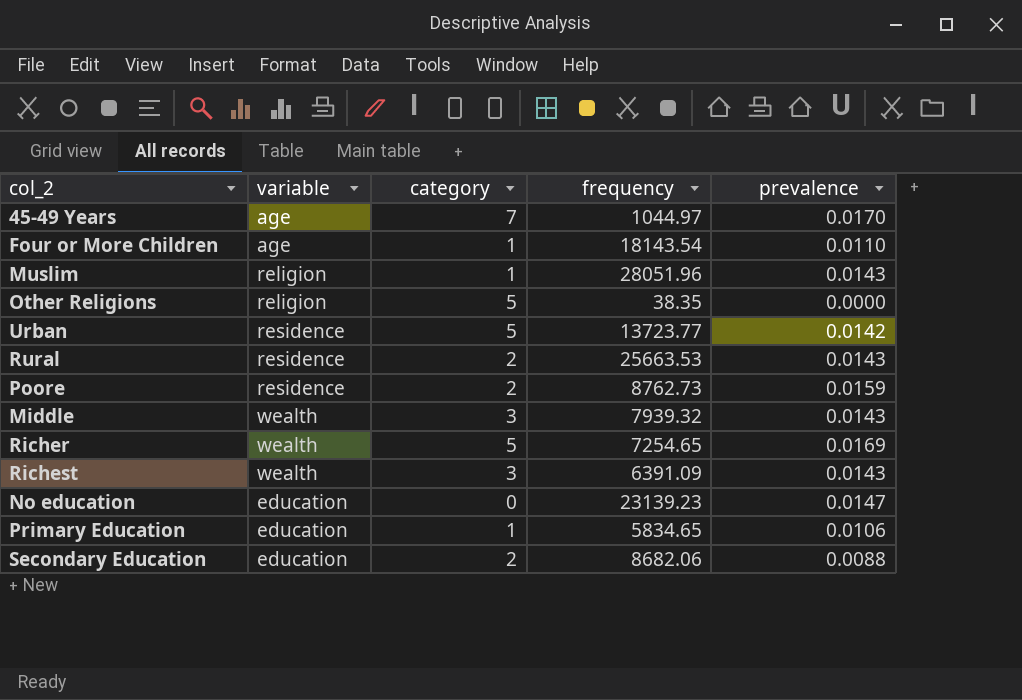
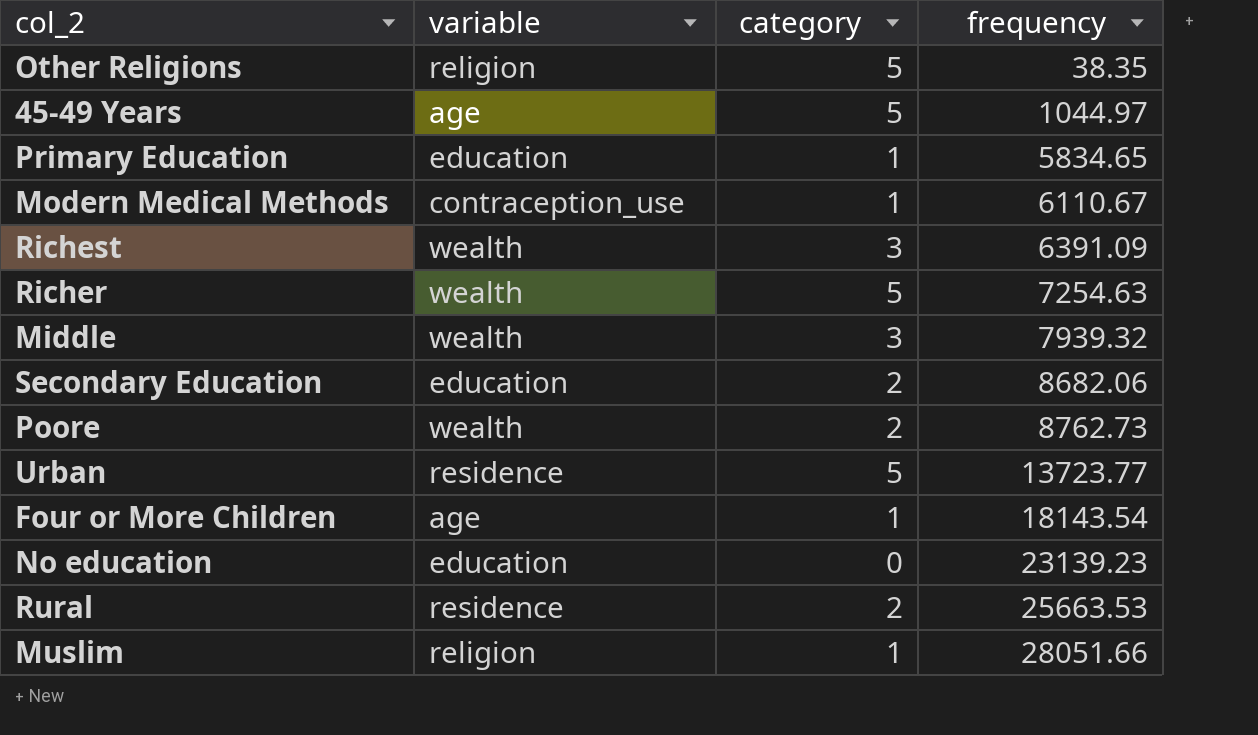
row order: none -> frequency ascending
column prevalence | position: 5 -> none
45-49 Years | category: 7 -> 5
row Modern Medical Methods: none -> contraception_use | 1 | 6110.67
Richer | frequency: 7254.65 -> 7254.63
Poore | variable: residence -> wealth
Muslim | frequency: 28051.96 -> 28051.66

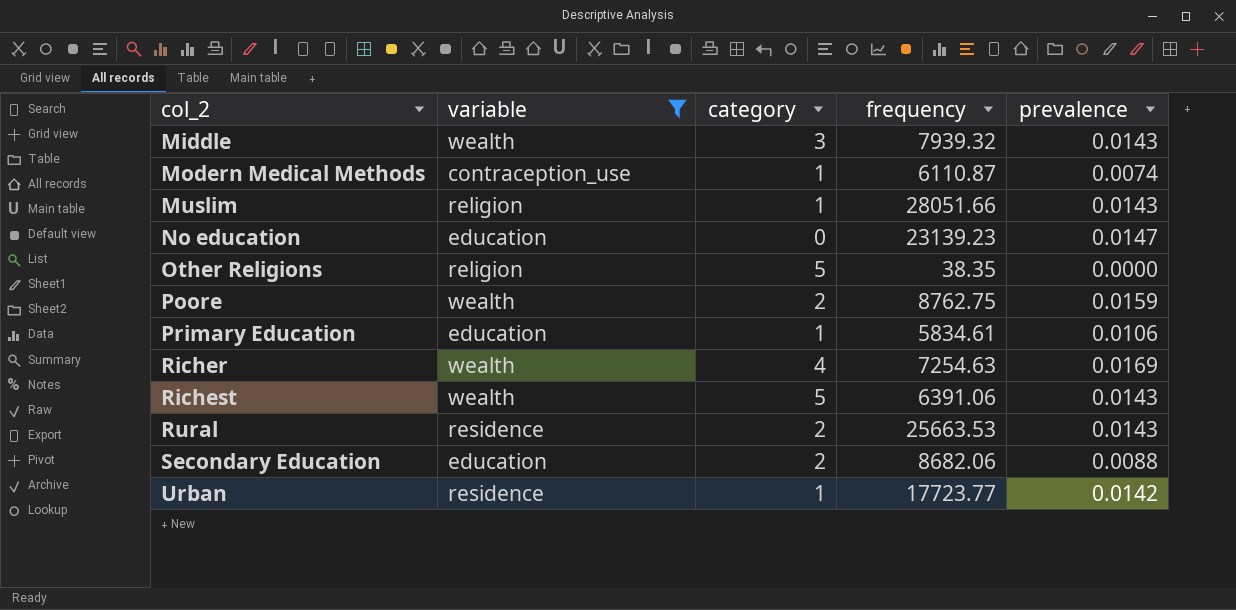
filter: none -> variable != age
row order: frequency ascending -> col_2 ascending
column prevalence | position: none -> 5
Modern Medical Methods | frequency: 6110.67 -> 6110.87
Poore | frequency: 8762.73 -> 8762.75
Primary Education | frequency: 5834.65 -> 5834.61
Richer | category: 5 -> 4
Richest | category: 3 -> 5
Richest | frequency: 6391.09 -> 6391.06
Urban | category: 5 -> 1
Urban | frequency: 13723.77 -> 17723.77

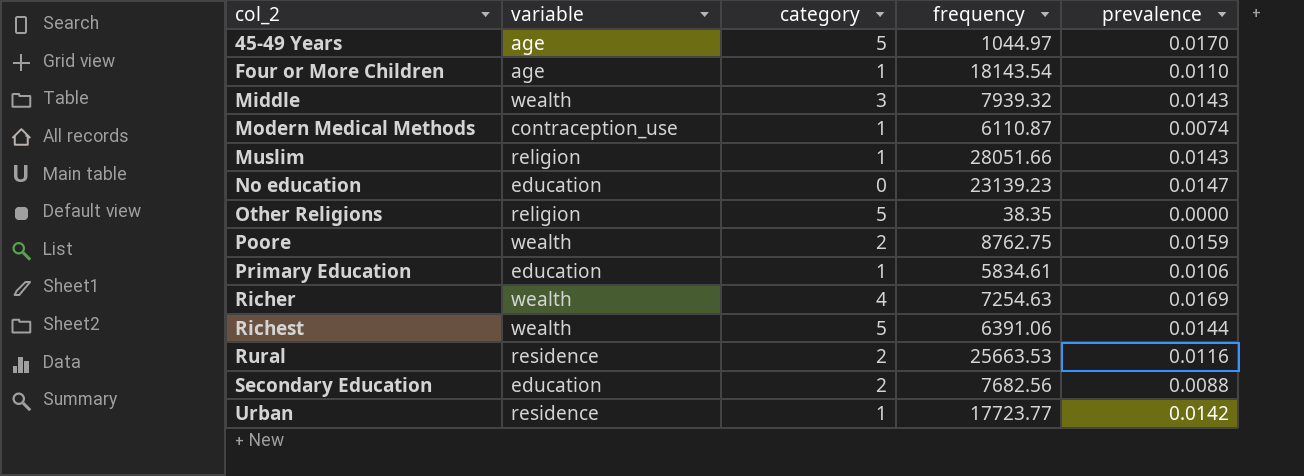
filter: variable != age -> none
Richest | prevalence: 0.0143 -> 0.0144
Rural | prevalence: 0.0143 -> 0.0116
Secondary Education | frequency: 8682.06 -> 7682.56

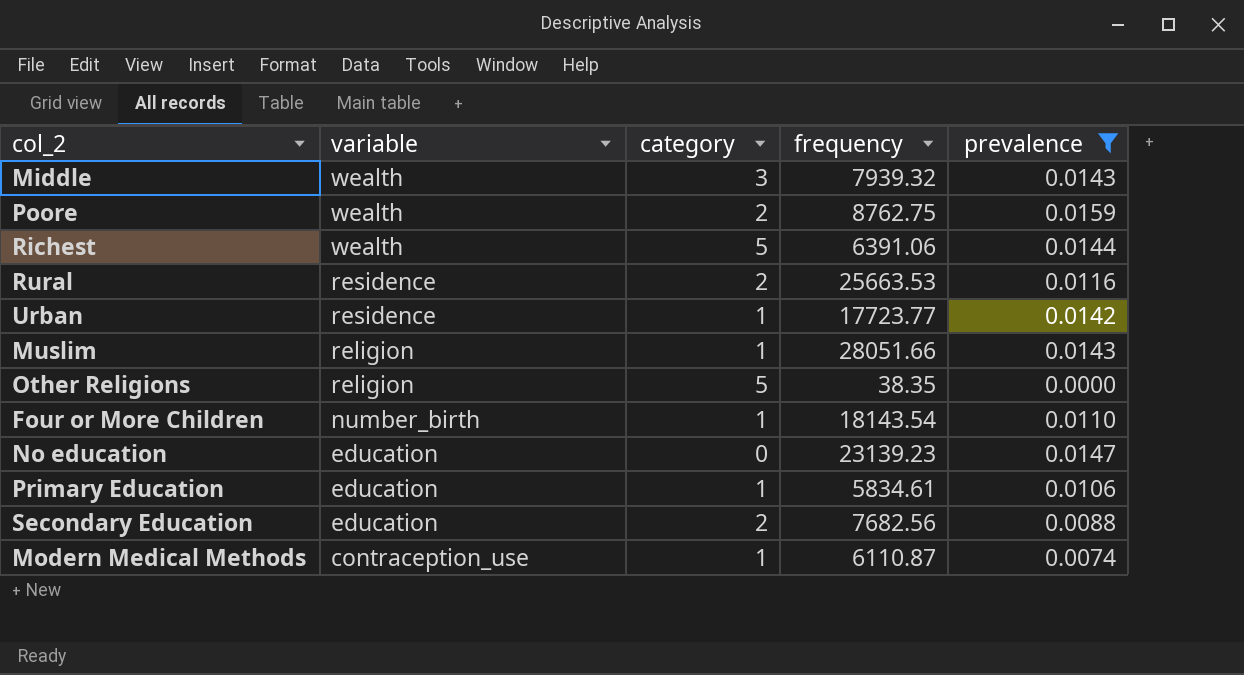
filter: none -> prevalence <= 0.0159
row order: col_2 ascending -> variable descending
Four or More Children | variable: age -> number_birth

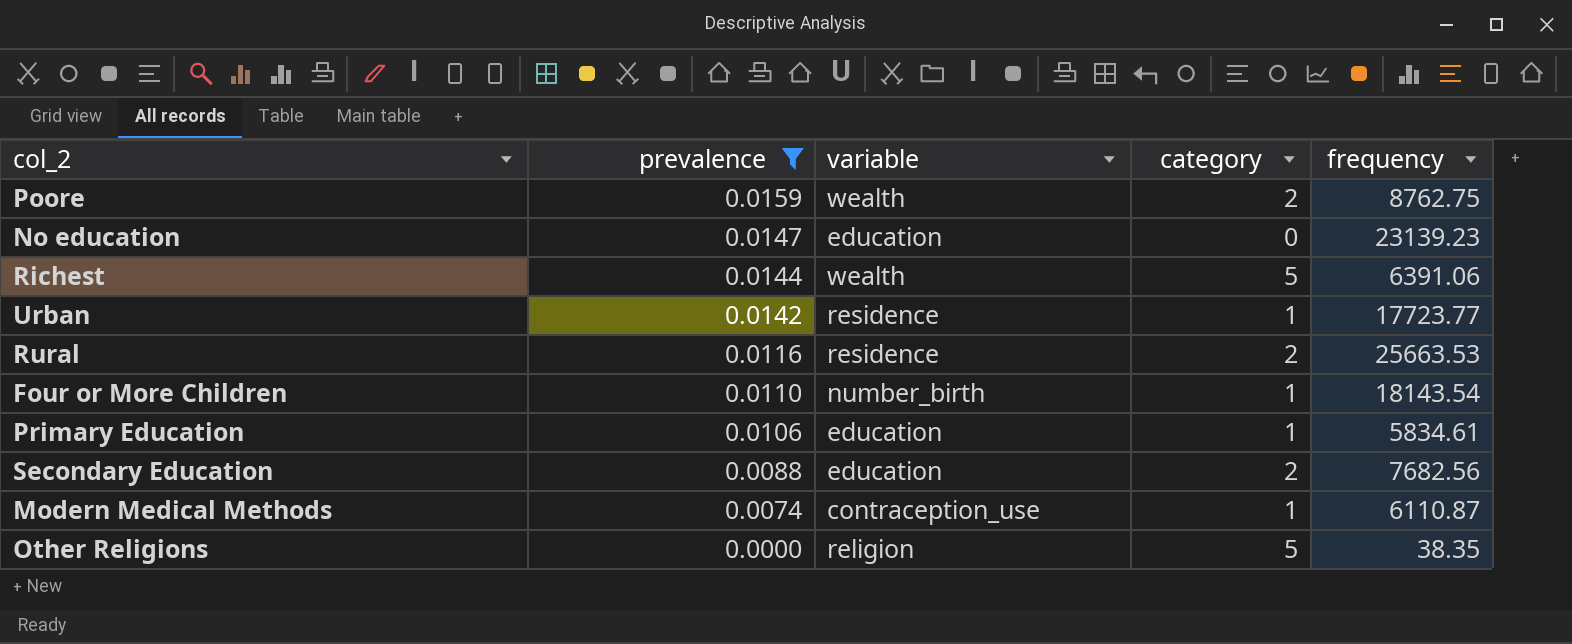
row order: variable descending -> prevalence descending
column prevalence | position: 5 -> 2
row Middle: wealth | 3 | 7939.32 | 0.0143 -> none
row Muslim: religion | 1 | 28051.66 | 0.0143 -> none

